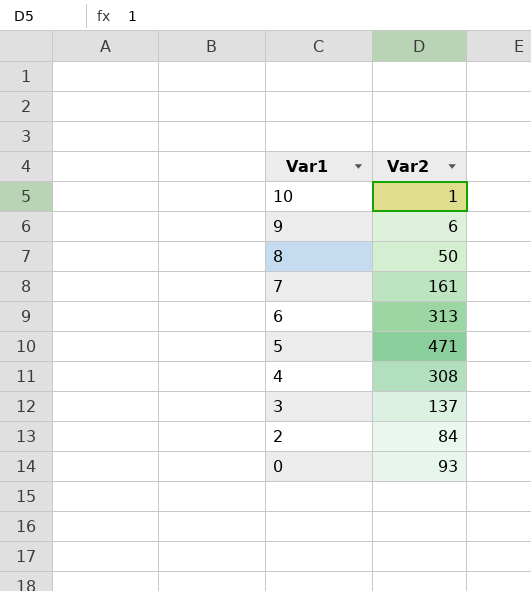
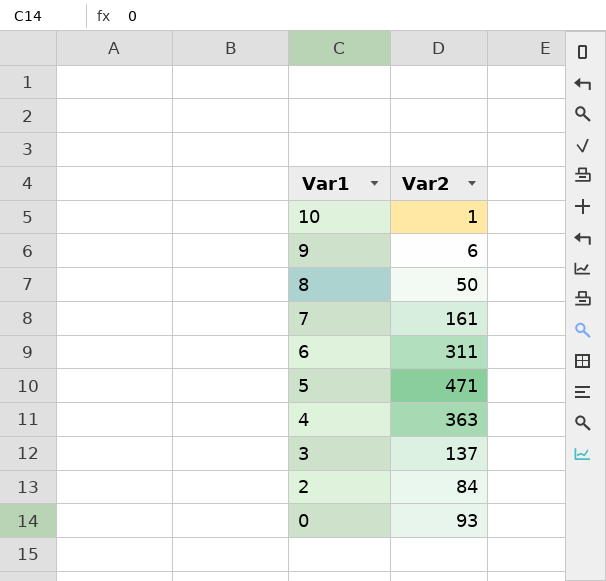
6 | Var2: 313 -> 311
4 | Var2: 308 -> 363

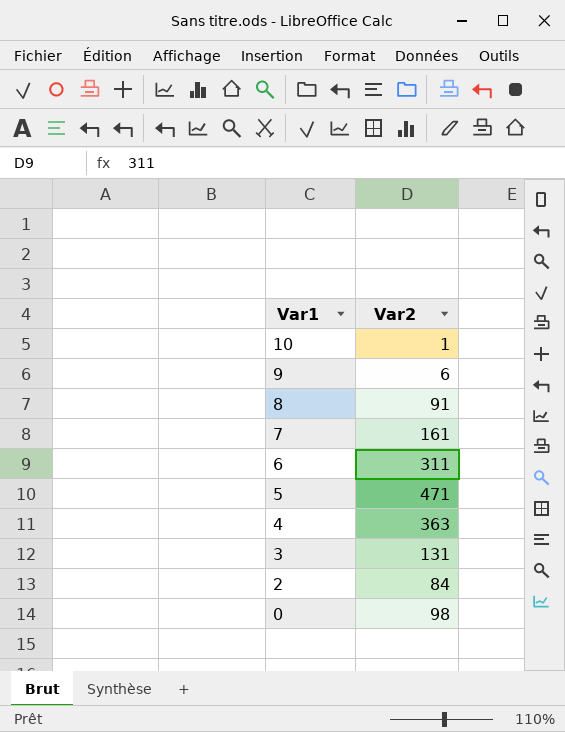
8 | Var2: 50 -> 91
3 | Var2: 137 -> 131
0 | Var2: 93 -> 98

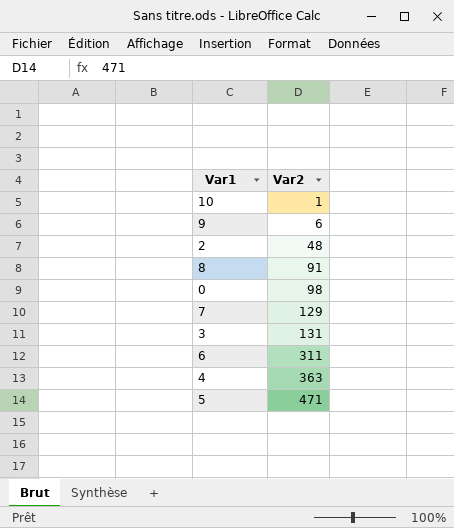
row order: Var1 descending -> Var2 ascending
2 | Var2: 84 -> 48
7 | Var2: 161 -> 129

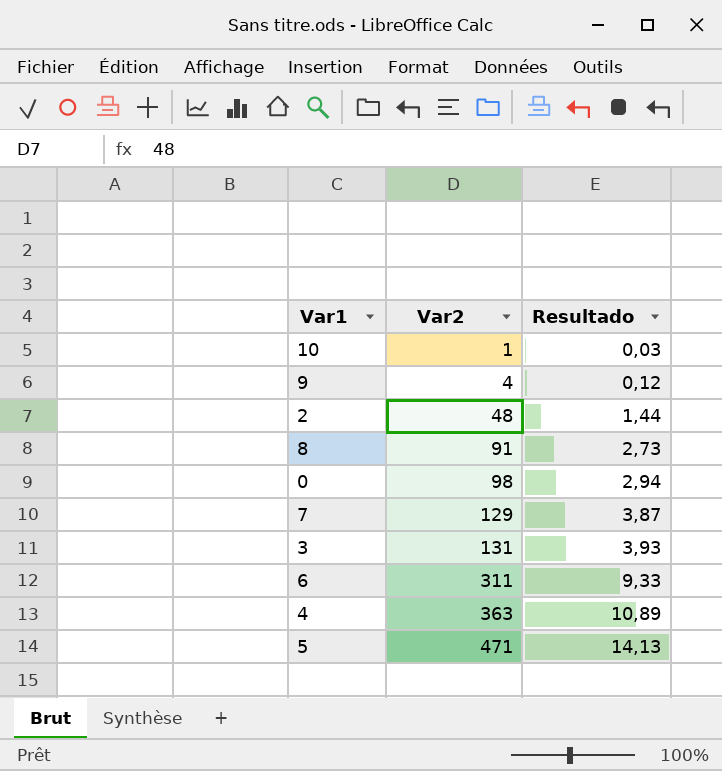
column Resultado | formula: none -> [Var2] * 0,03
9 | Var2: 6 -> 4

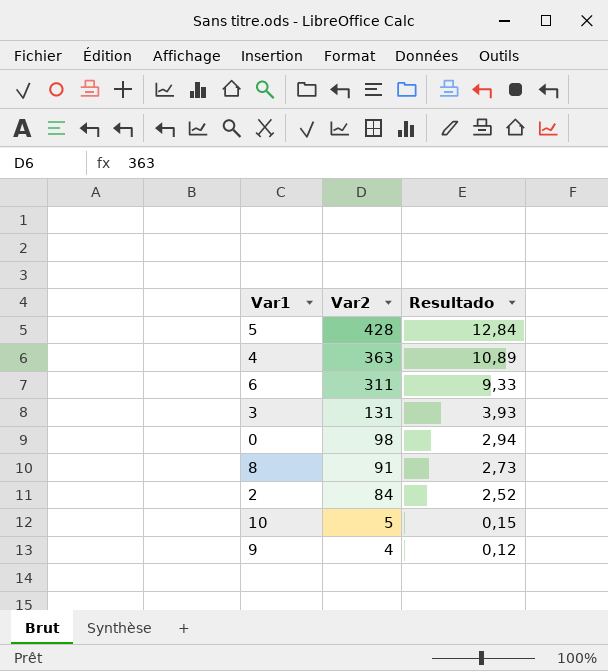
row order: Var2 ascending -> Var2 descending
row 7: 129 | 3,87 -> none
5 | Var2: 471 -> 428
5 | Resultado: 14,13 -> 12,84
2 | Var2: 48 -> 84
2 | Resultado: 1,44 -> 2,52
10 | Var2: 1 -> 5
10 | Resultado: 0,03 -> 0,15

